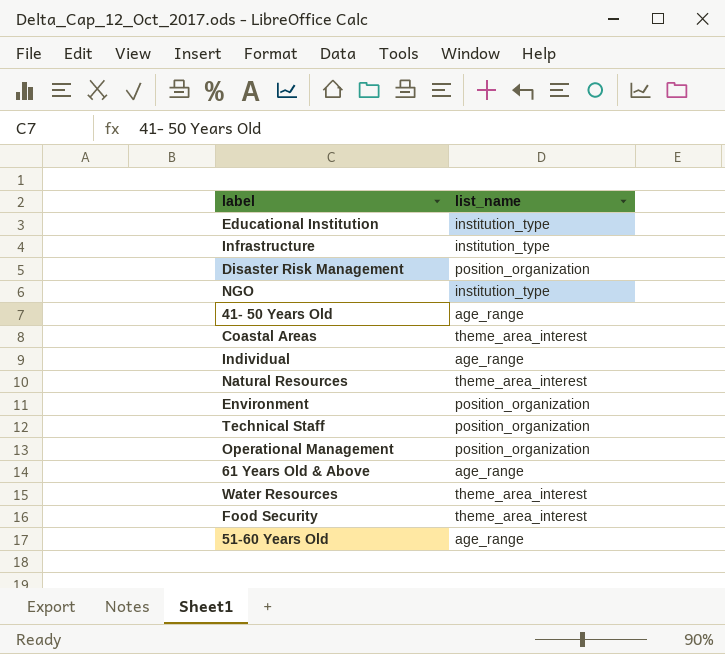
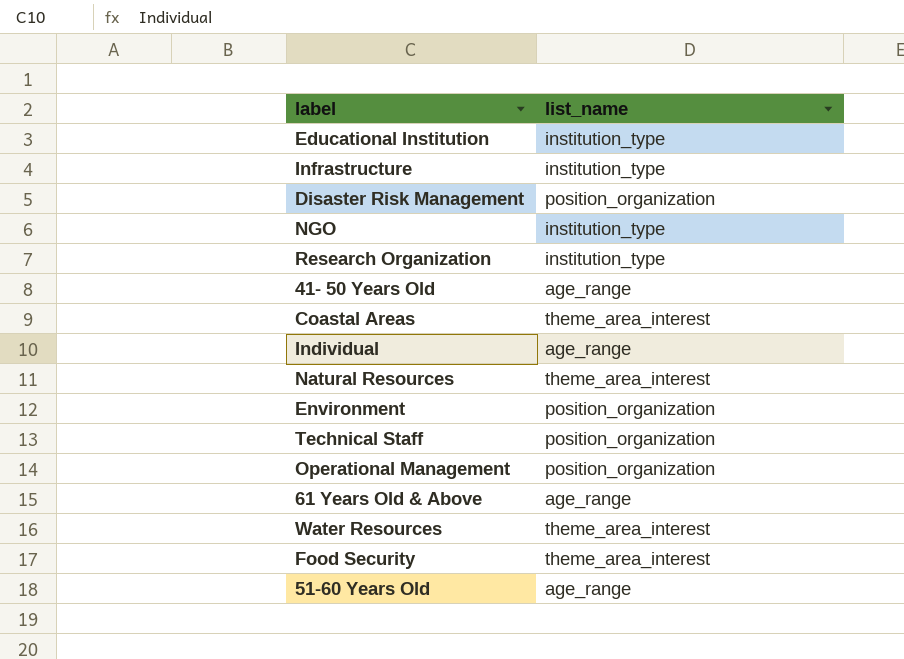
row Research Organization: none -> institution_type

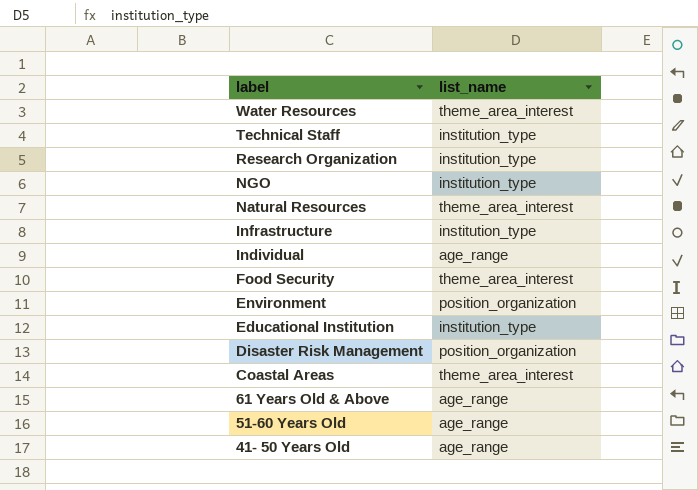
row order: none -> label descending
row Operational Management: position_organization -> none
Technical Staff | list_name: position_organization -> institution_type

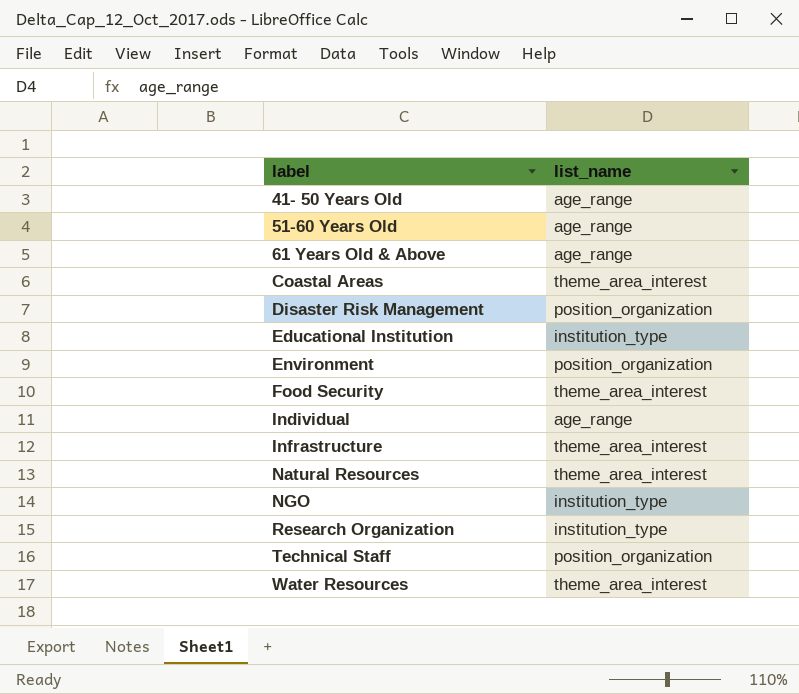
row order: label descending -> label ascending
Infrastructure | list_name: institution_type -> theme_area_interest
Technical Staff | list_name: institution_type -> position_organization

